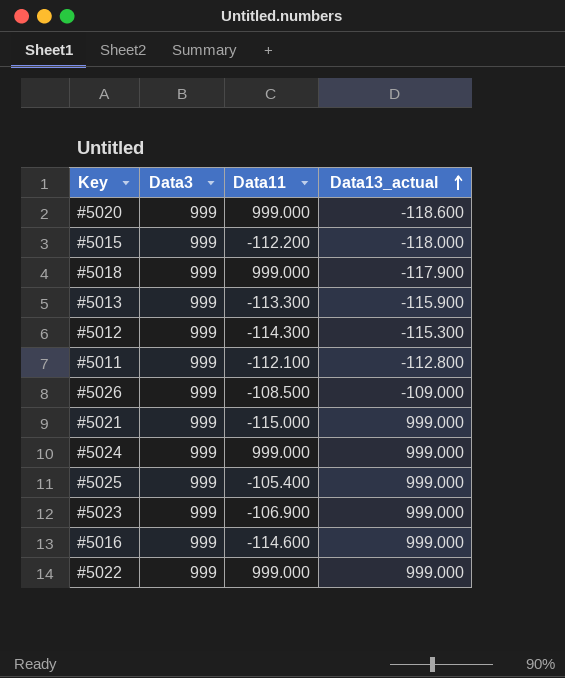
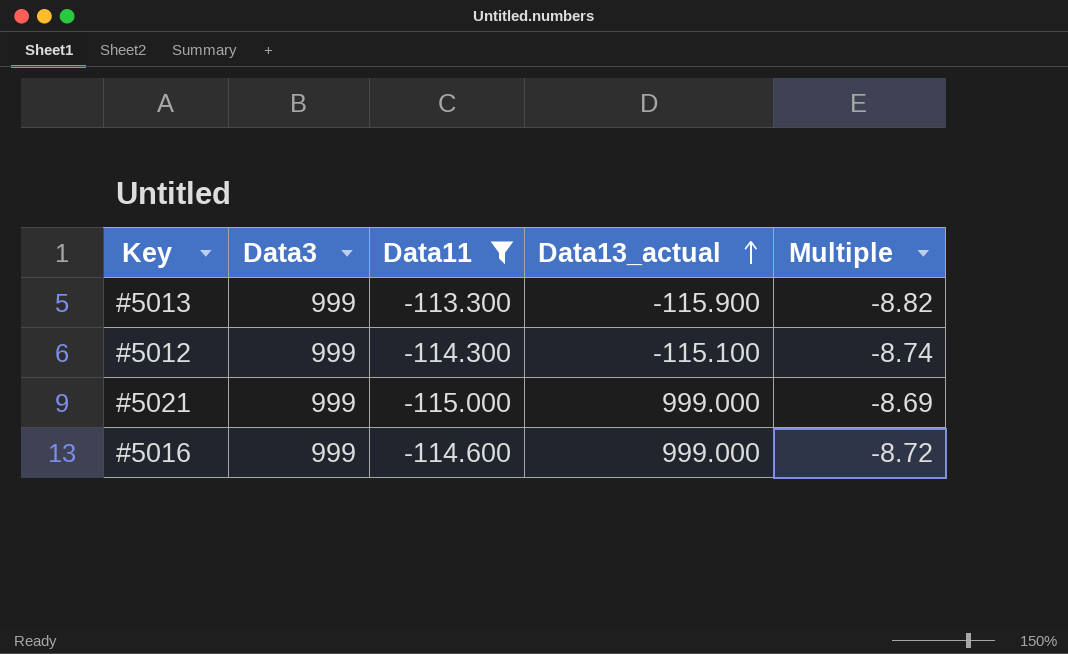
filter: none -> Data11 <= -113.300
column Multiple | formula: none -> [Data3] / [Data11]
#5012 | Data13_actual: -115.300 -> -115.100

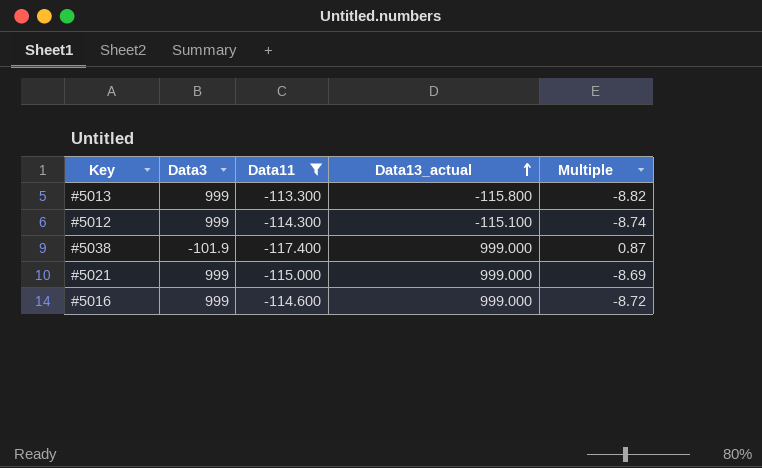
#5013 | Data13_actual: -115.900 -> -115.800
row #5038: none -> -101.9 | -117.400 | 999.000 | 0.87

